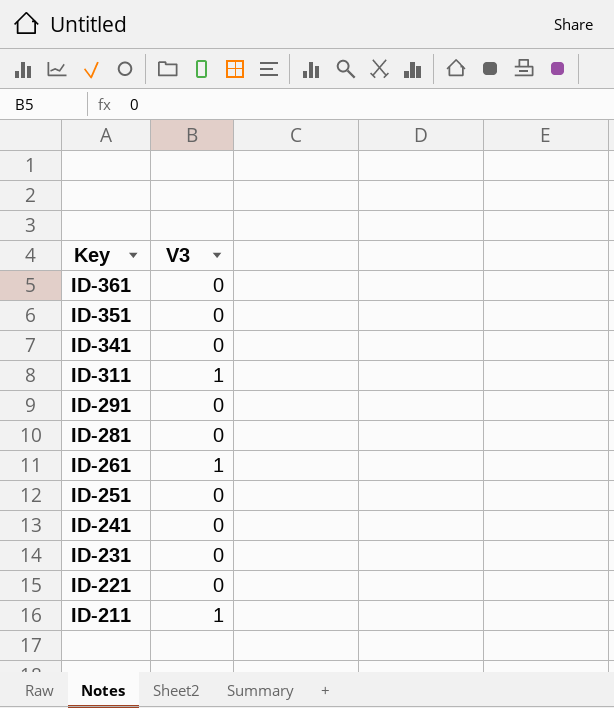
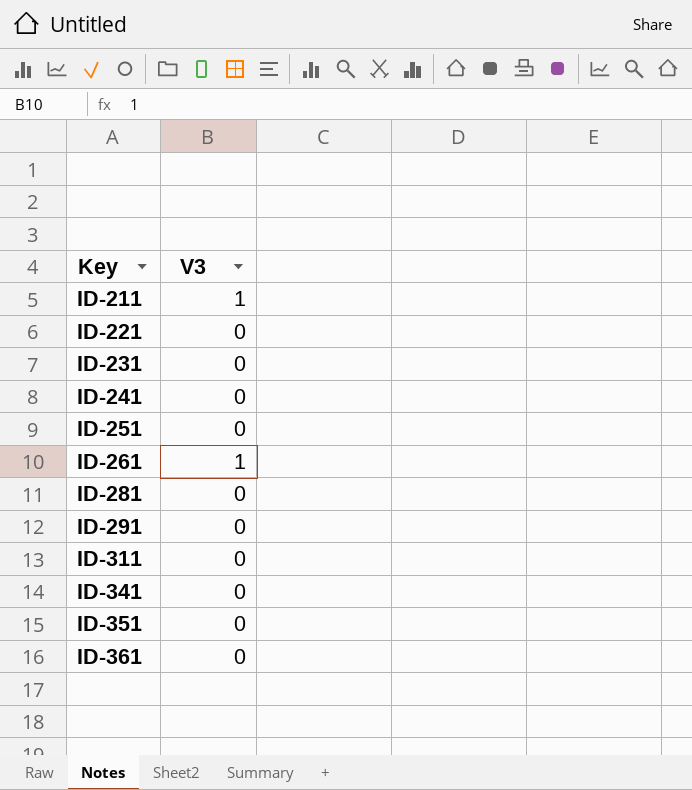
row order: Key descending -> Key ascending
ID-311 | V3: 1 -> 0

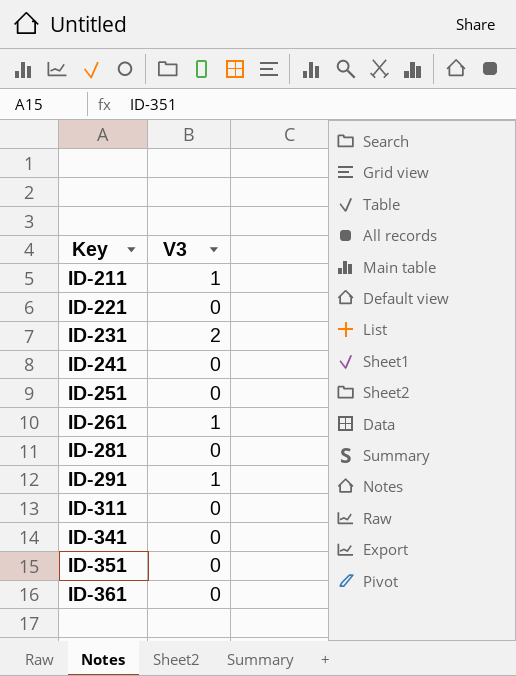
ID-231 | V3: 0 -> 2
ID-291 | V3: 0 -> 1

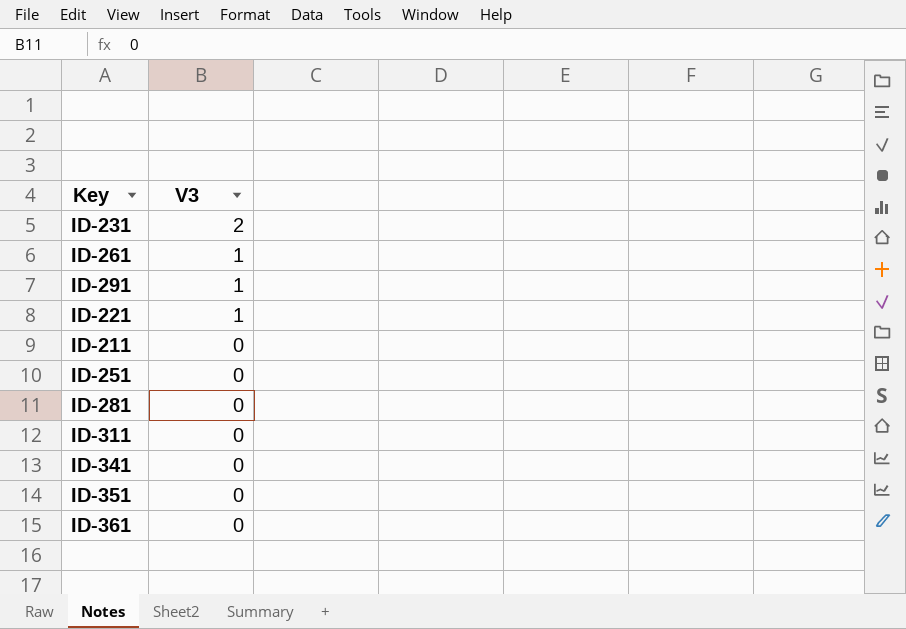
row order: Key ascending -> V3 descending
row ID-241: 0 -> none
ID-221 | V3: 0 -> 1
ID-211 | V3: 1 -> 0

